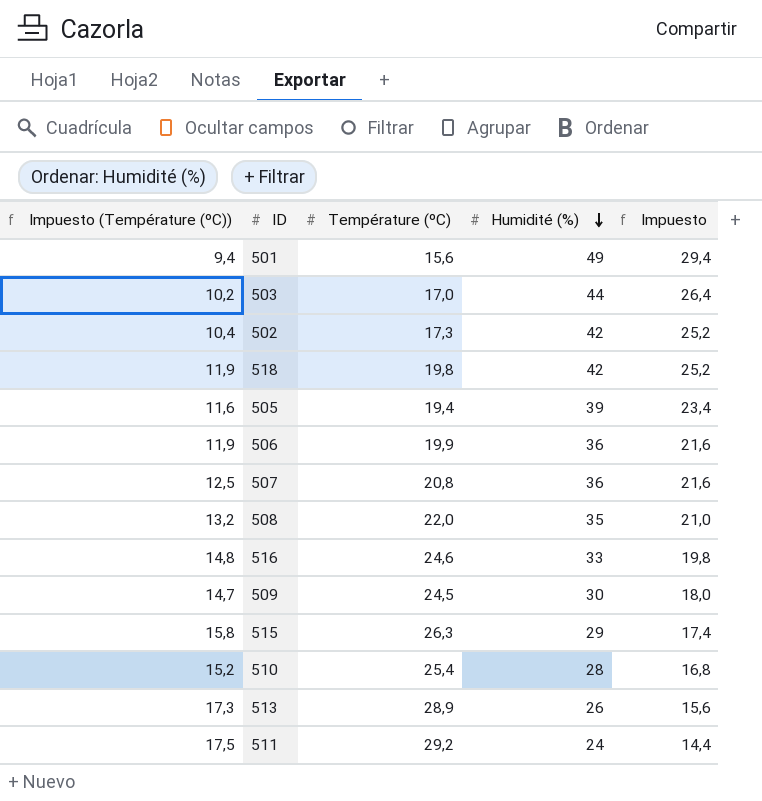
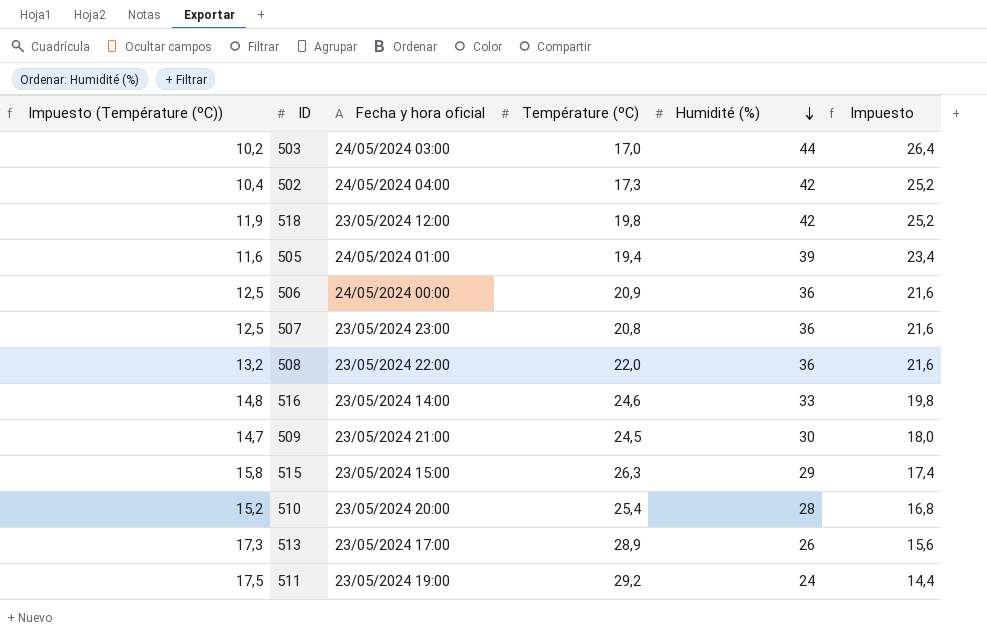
column Fecha y hora oficial | position: none -> 3
row 501: 9,4 | 15,6 | 49 | 29,4 -> none
506 | Impuesto (Température (ºC)): 11,9 -> 12,5
506 | Température (ºC): 19,9 -> 20,9
508 | Humidité (%): 35 -> 36
508 | Impuesto: 21,0 -> 21,6

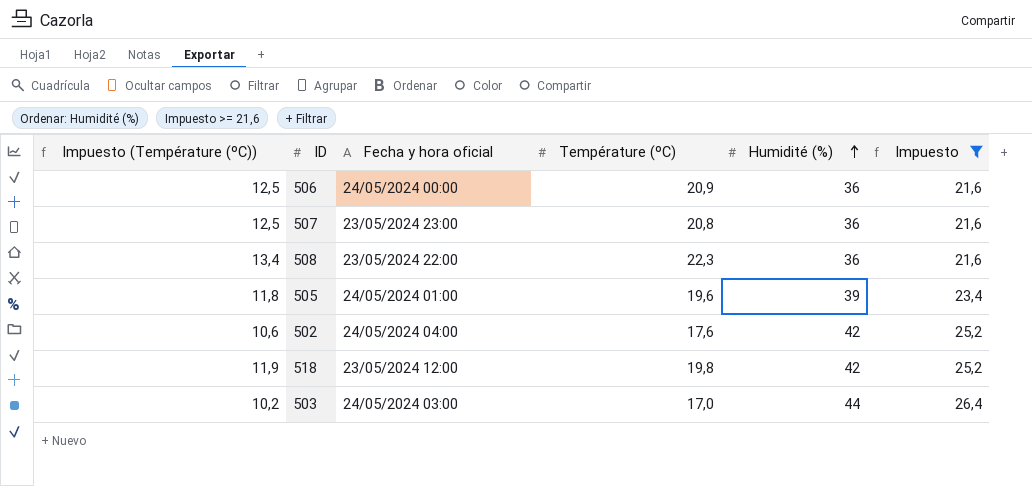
filter: none -> Impuesto >= 21,6
row order: Humidité (%) descending -> Humidité (%) ascending
508 | Impuesto (Température (ºC)): 13,2 -> 13,4
508 | Température (ºC): 22,0 -> 22,3
505 | Impuesto (Température (ºC)): 11,6 -> 11,8
505 | Température (ºC): 19,4 -> 19,6
502 | Impuesto (Température (ºC)): 10,4 -> 10,6
502 | Température (ºC): 17,3 -> 17,6

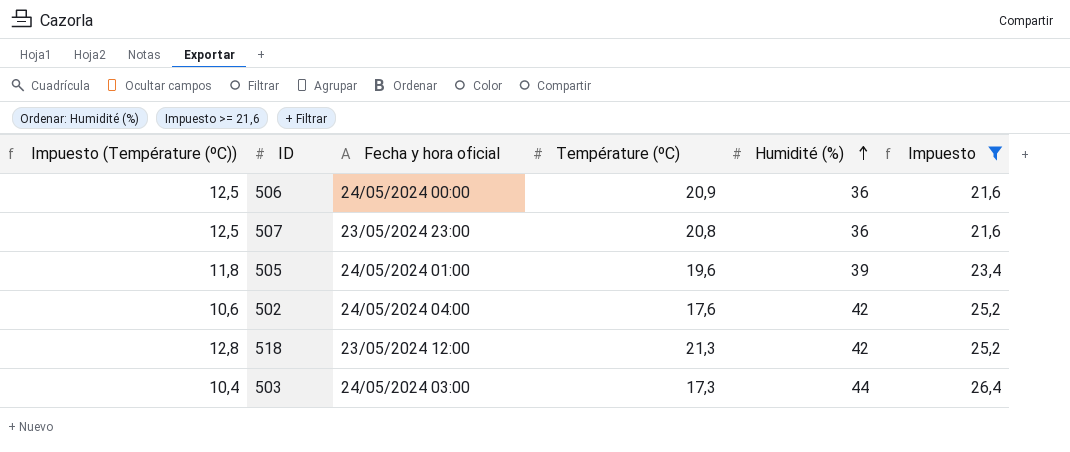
row 508: 13,4 | 23/05/2024 22:00 | 22,3 | 36 | 21,6 -> none
518 | Impuesto (Température (ºC)): 11,9 -> 12,8
518 | Température (ºC): 19,8 -> 21,3
503 | Impuesto (Température (ºC)): 10,2 -> 10,4
503 | Température (ºC): 17,0 -> 17,3

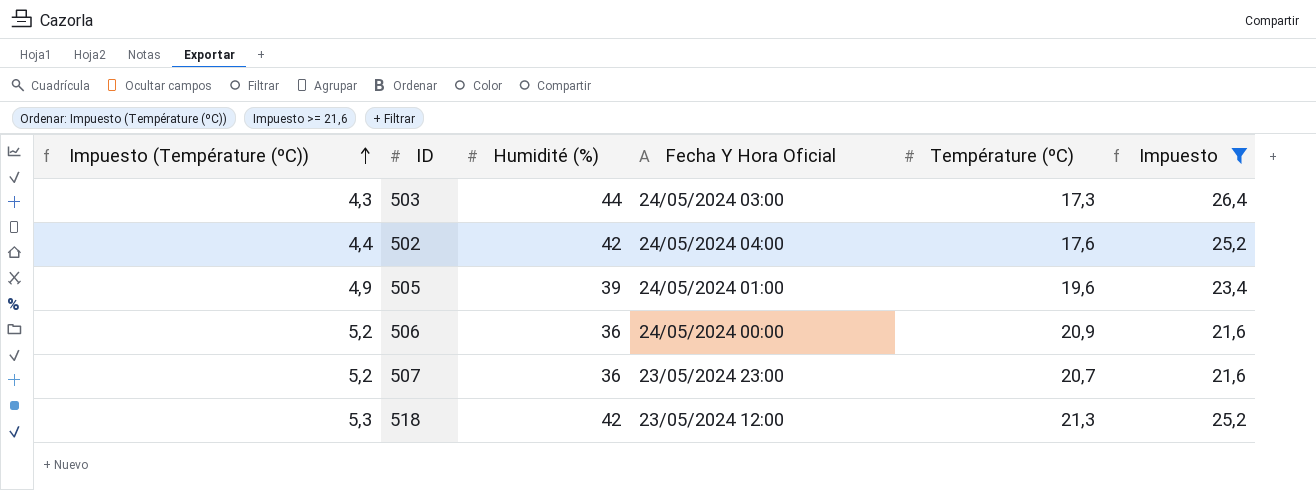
row order: Humidité (%) ascending -> Impuesto (Température (ºC)) ascending
column Impuesto (Température (ºC)) | formula: [Température (ºC)] * 0,6 -> [Température (ºC)] * 0,25
column Humidité (%) | position: 5 -> 3
column name: Fecha y hora oficial -> Fecha Y Hora Oficial
507 | Température (ºC): 20,8 -> 20,7

